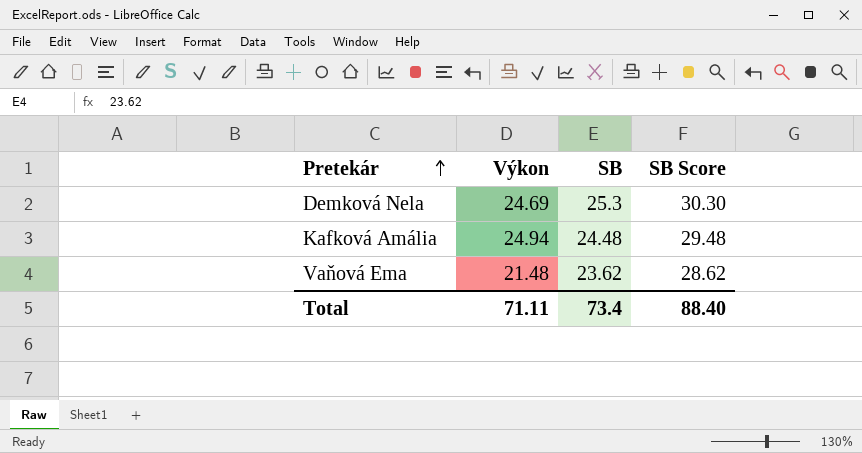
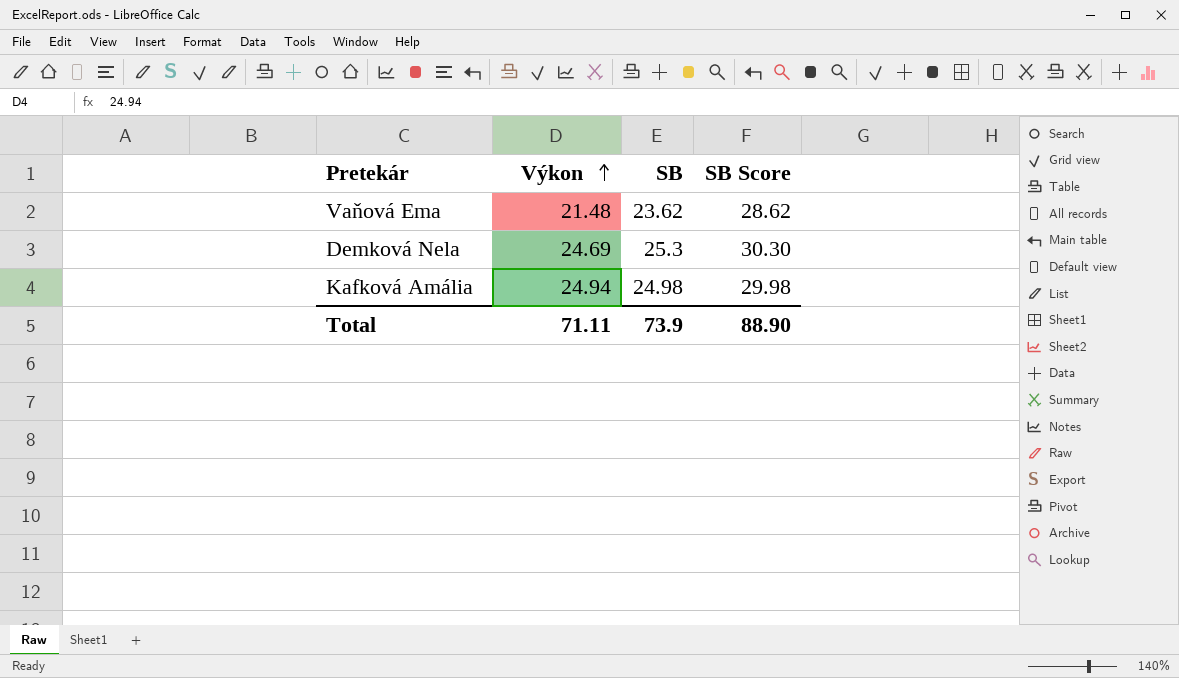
row order: Pretekár ascending -> Výkon ascending
Kafková Amália | SB: 24.48 -> 24.98
Kafková Amália | SB Score: 29.48 -> 29.98
Total | SB: 73.4 -> 73.9
Total | SB Score: 88.40 -> 88.90

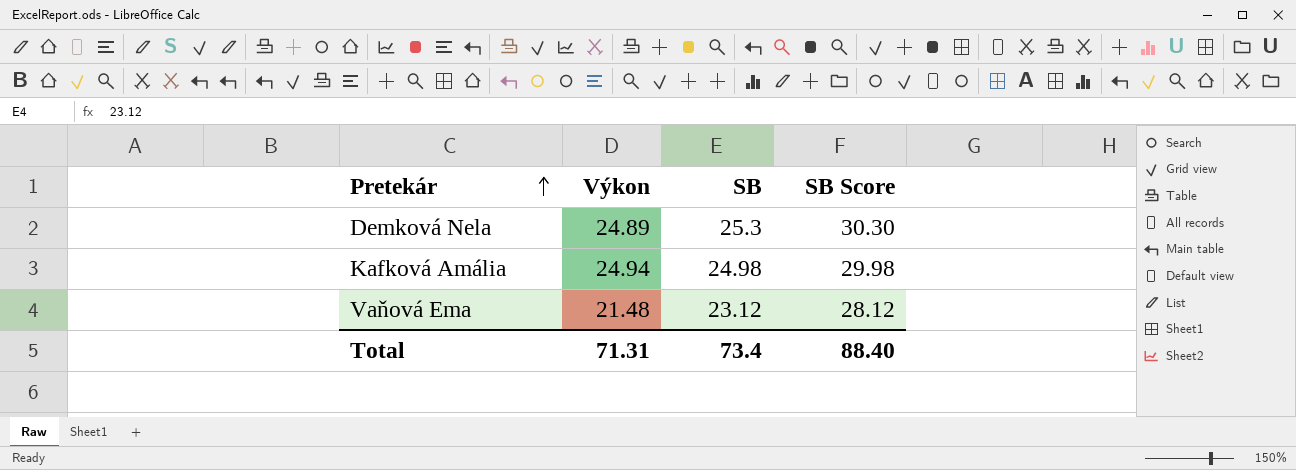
row order: Výkon ascending -> Pretekár ascending
Demková Nela | Výkon: 24.69 -> 24.89
Vaňová Ema | SB: 23.62 -> 23.12
Vaňová Ema | SB Score: 28.62 -> 28.12
Total | Výkon: 71.11 -> 71.31
Total | SB: 73.9 -> 73.4
Total | SB Score: 88.90 -> 88.40

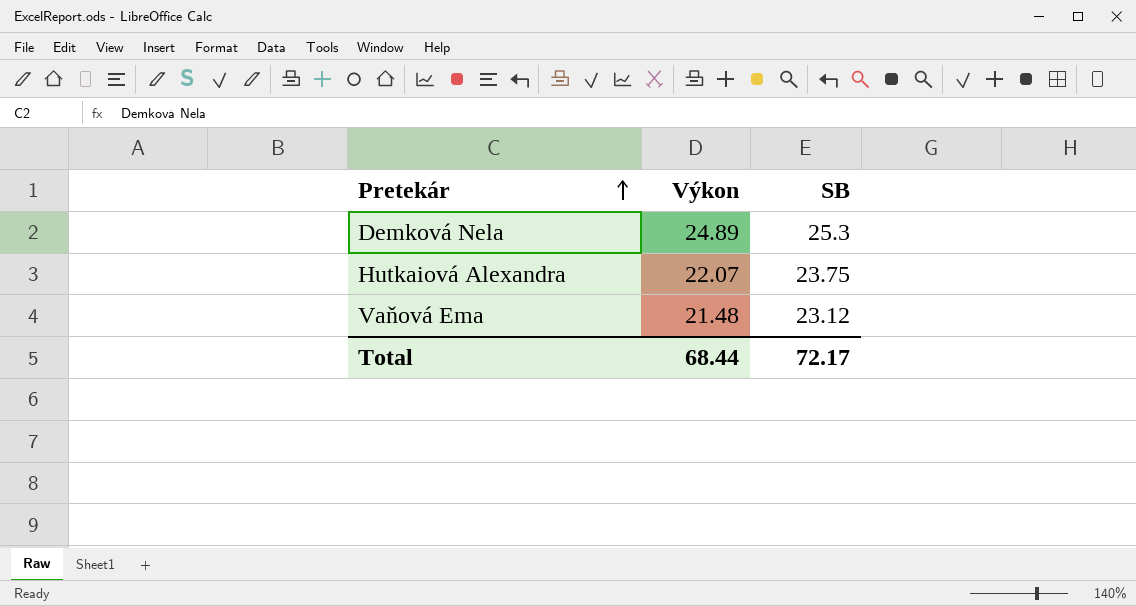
column SB Score | formula: [SB] + 5 -> none
row Kafková Amália: 24.94 | 24.98 | 29.98 -> none
row Hutkaiová Alexandra: none -> 22.07 | 23.75
Total | Výkon: 71.31 -> 68.44
Total | SB: 73.4 -> 72.17

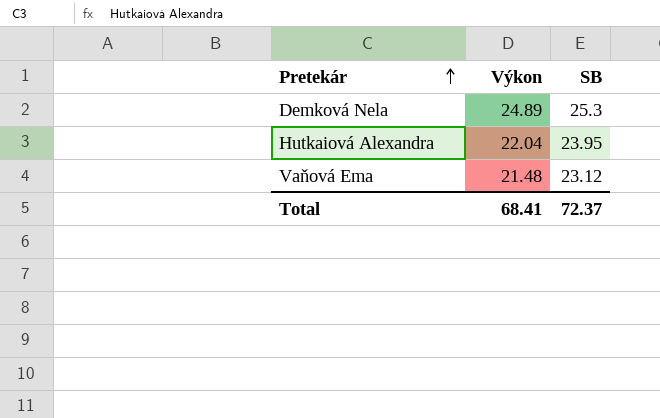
Hutkaiová Alexandra | Výkon: 22.07 -> 22.04
Hutkaiová Alexandra | SB: 23.75 -> 23.95
Total | Výkon: 68.44 -> 68.41
Total | SB: 72.17 -> 72.37

